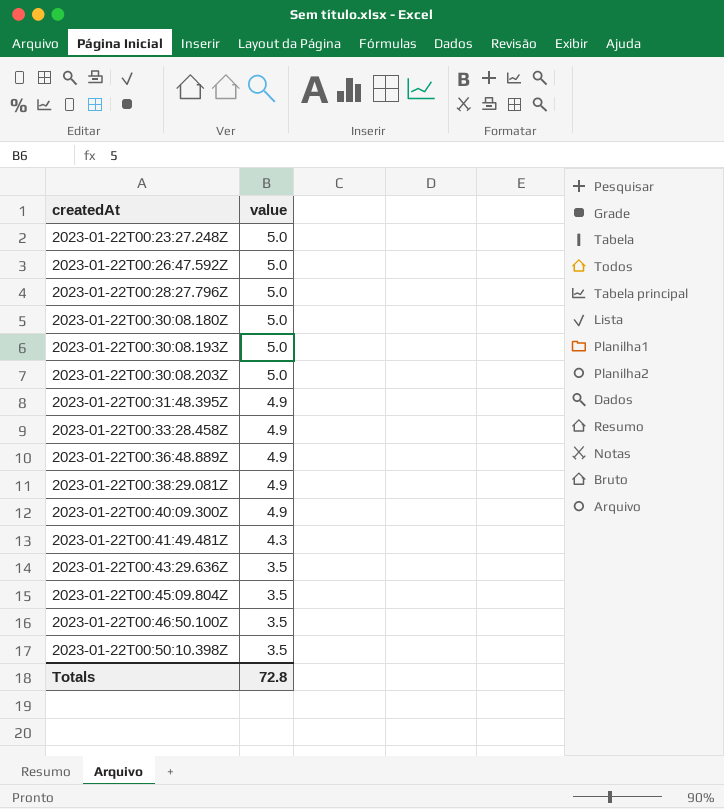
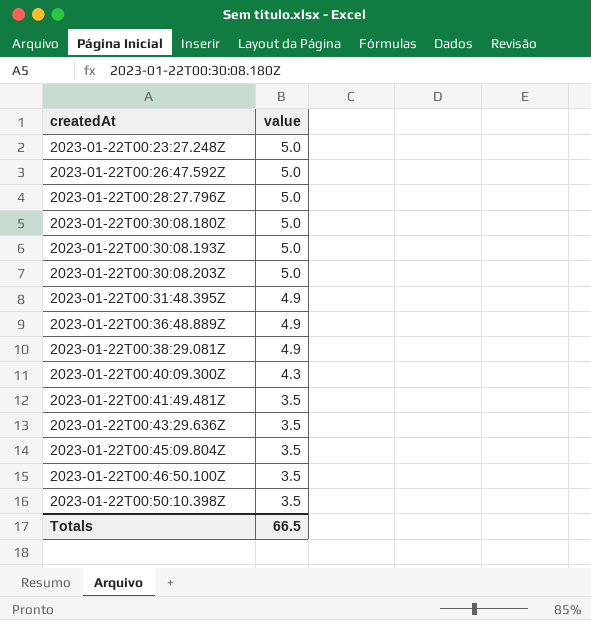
row 2023-01-22T00:33:28.458Z: 4.9 -> none
2023-01-22T00:40:09.300Z | value: 4.9 -> 4.3
2023-01-22T00:41:49.481Z | value: 4.3 -> 3.5
Totals | value: 72.8 -> 66.5

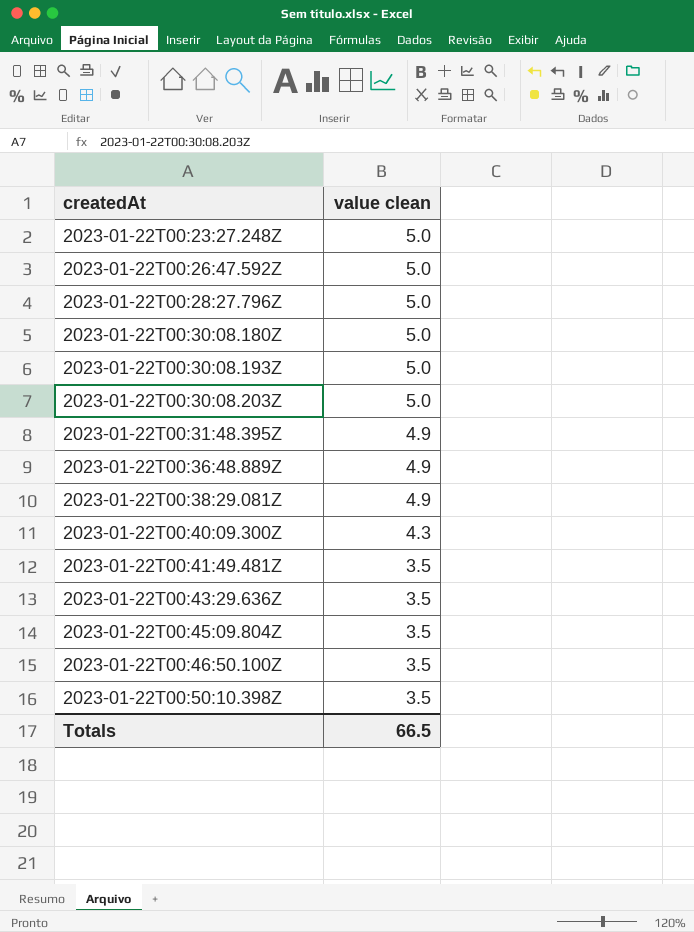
column name: value -> value clean

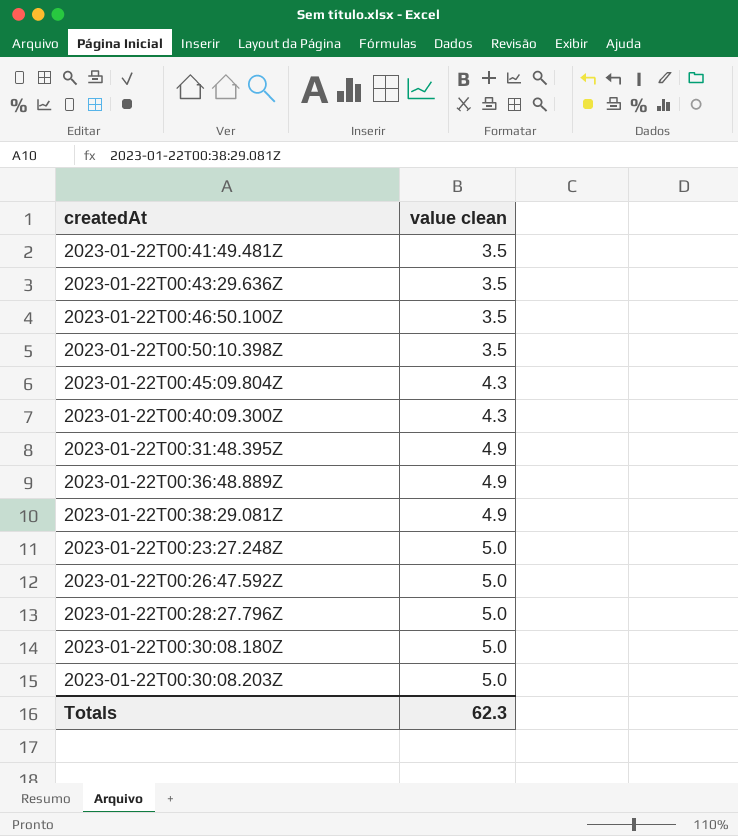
row order: createdAt ascending -> value clean ascending
row 2023-01-22T00:30:08.193Z: 5.0 -> none
2023-01-22T00:45:09.804Z | value clean: 3.5 -> 4.3
Totals | value clean: 66.5 -> 62.3

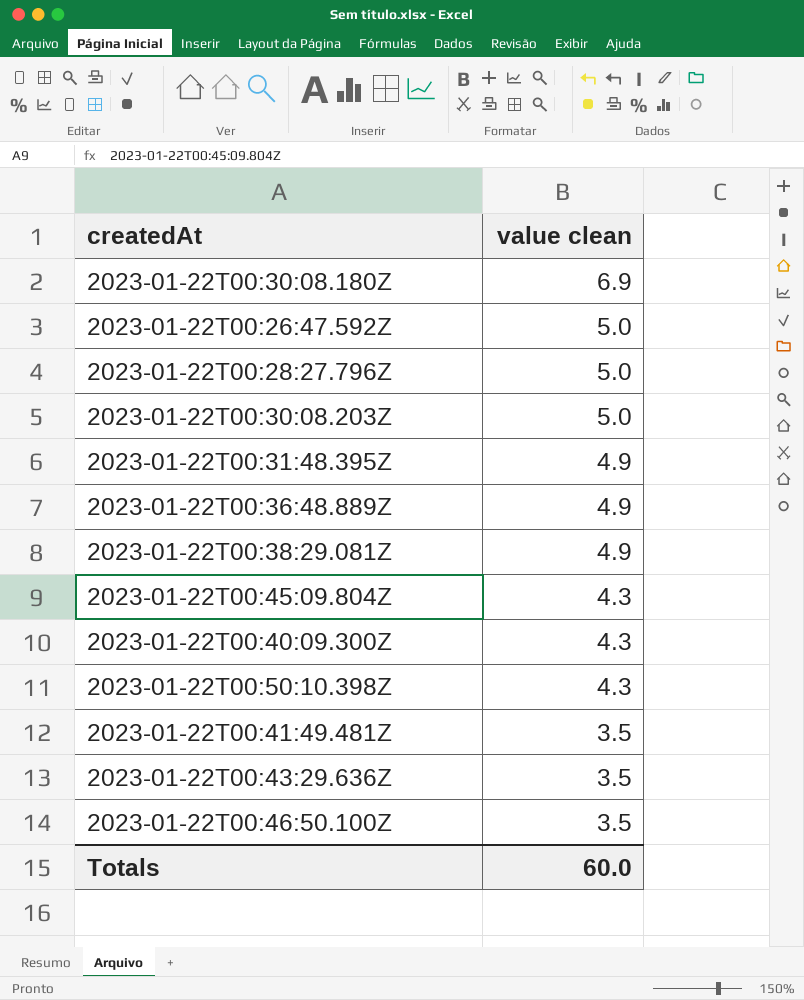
row order: value clean ascending -> value clean descending
row 2023-01-22T00:23:27.248Z: 5.0 -> none
2023-01-22T00:30:08.180Z | value clean: 5.0 -> 6.9
2023-01-22T00:50:10.398Z | value clean: 3.5 -> 4.3
Totals | value clean: 62.3 -> 60.0

